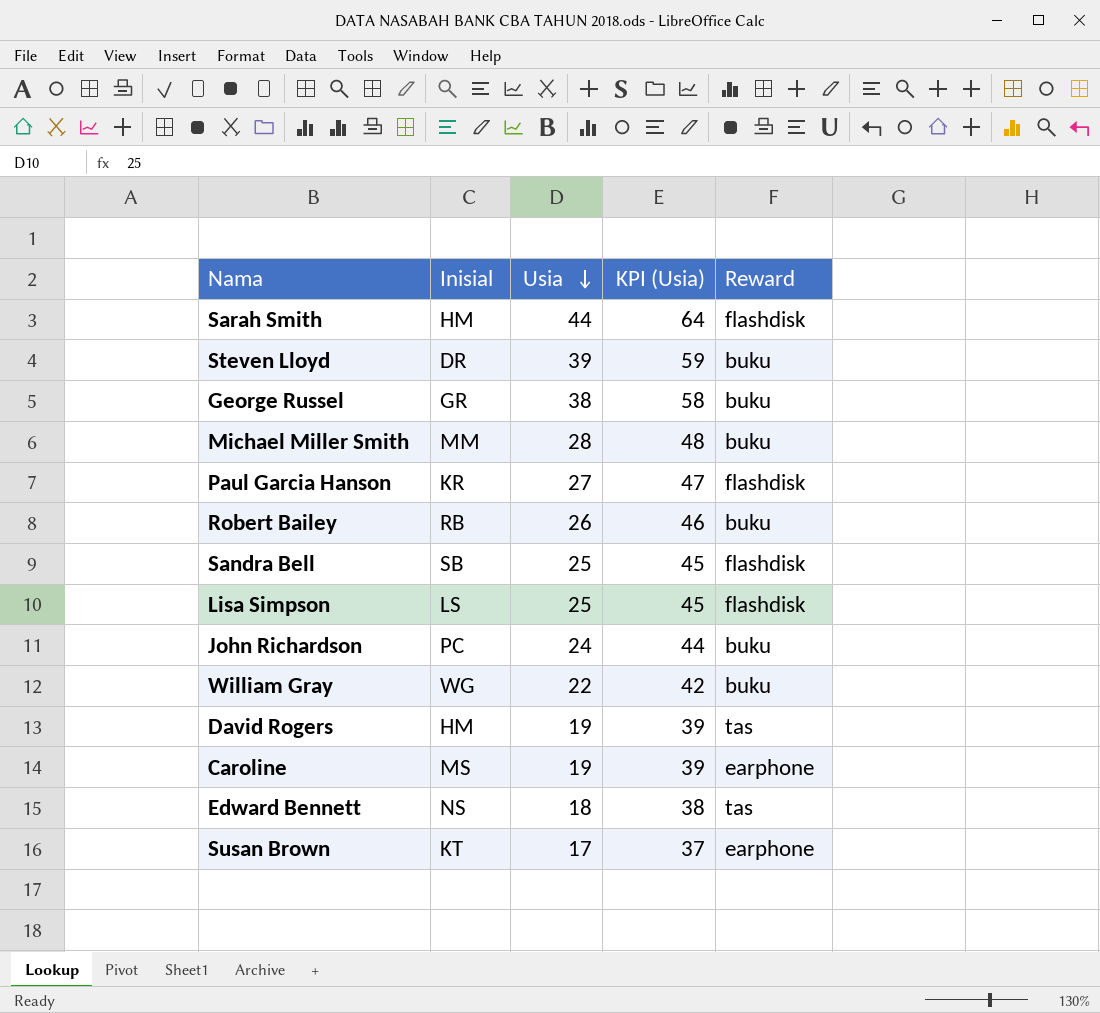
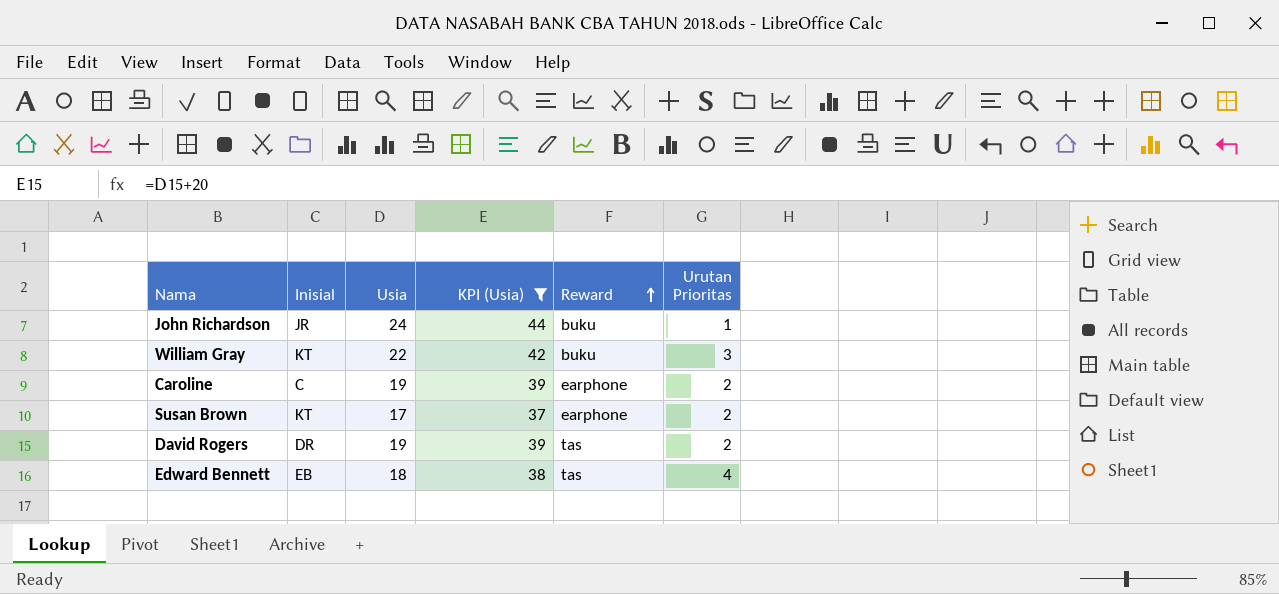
filter: none -> KPI (Usia) <= 44
row order: Usia descending -> Reward ascending
column Urutan Prioritas | position: none -> 6
John Richardson | Inisial: PC -> JR
William Gray | Inisial: WG -> KT
Caroline | Inisial: MS -> C
David Rogers | Inisial: HM -> DR
Edward Bennett | Inisial: NS -> EB

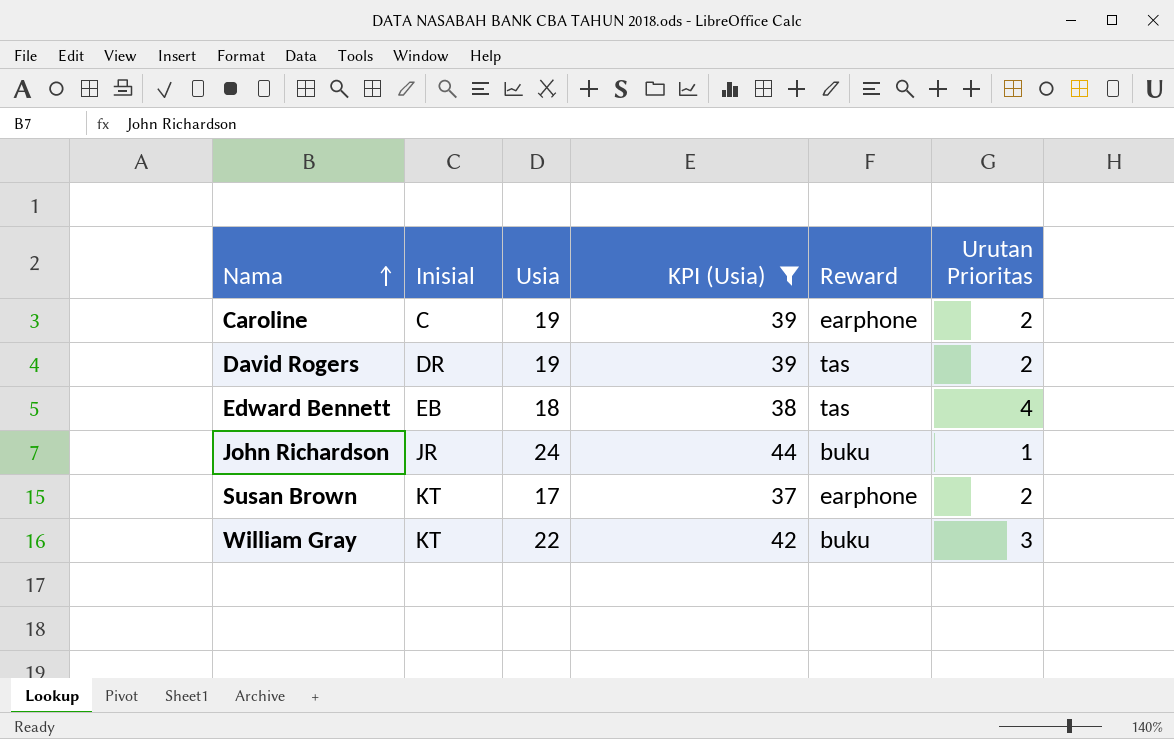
row order: Reward ascending -> Nama ascending

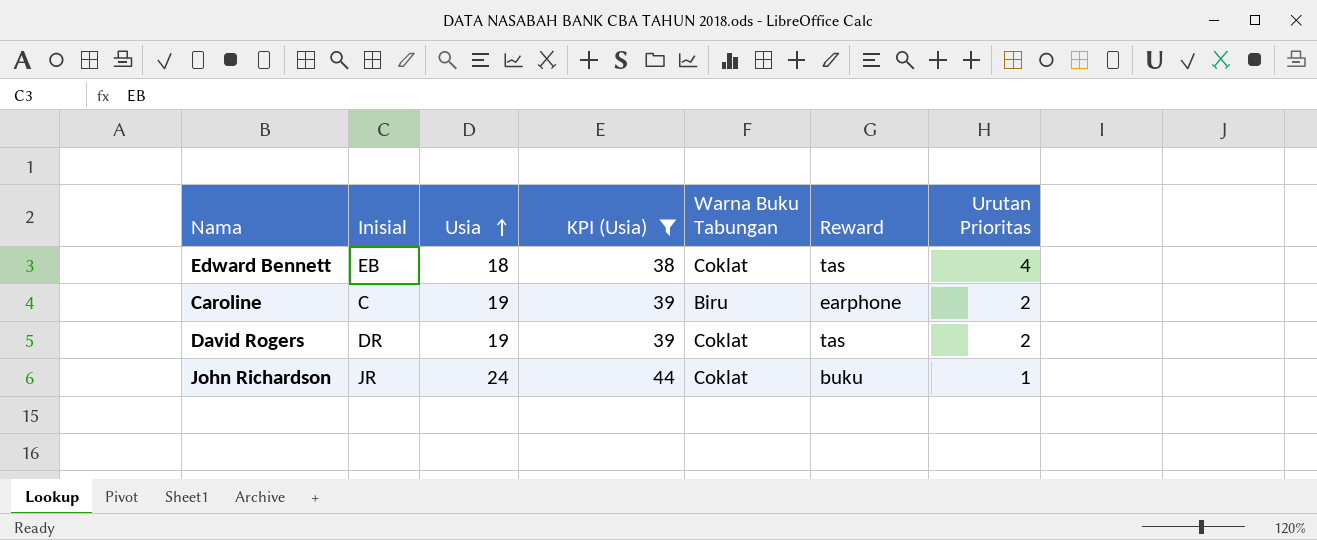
row order: Nama ascending -> Usia ascending
column Warna Buku Tabungan | position: none -> 5
row Susan Brown: KT | 17 | 37 | earphone | 2 -> none
row William Gray: KT | 22 | 42 | buku | 3 -> none

